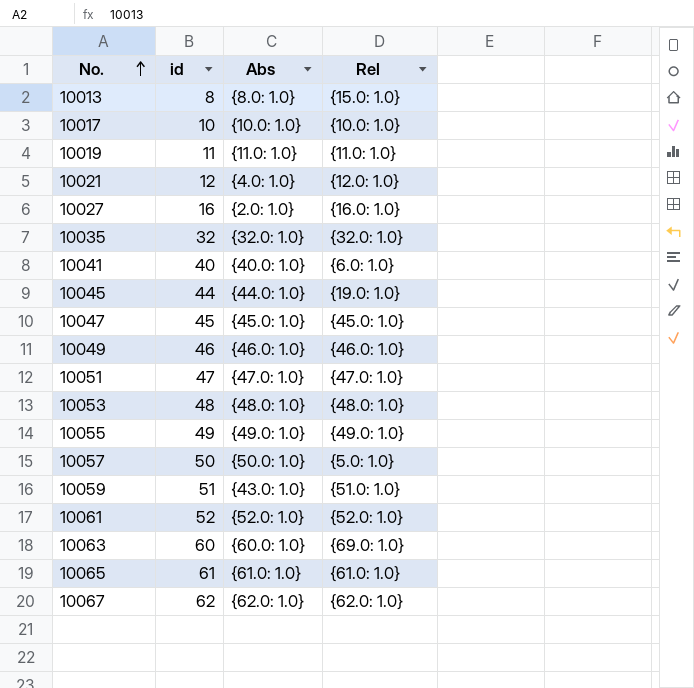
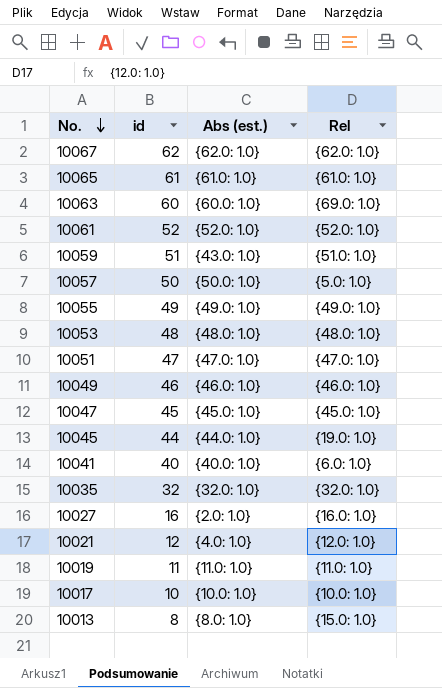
row order: No. ascending -> No. descending
column name: Abs -> Abs (est.)

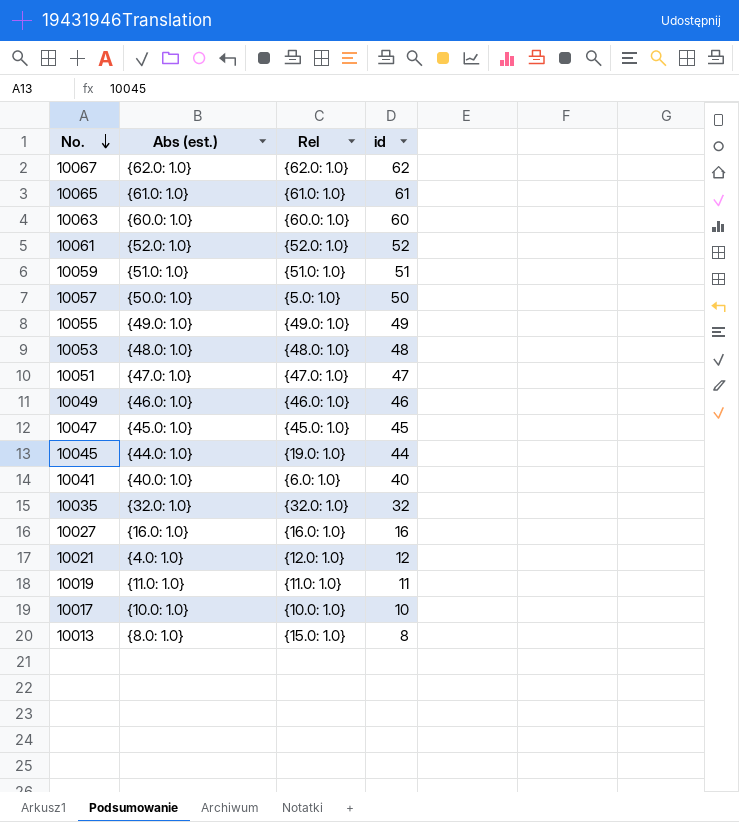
column id | position: 2 -> 4
10063 | Rel: {69.0: 1.0} -> {60.0: 1.0}
10059 | Abs (est.): {43.0: 1.0} -> {51.0: 1.0}
10027 | Abs (est.): {2.0: 1.0} -> {16.0: 1.0}

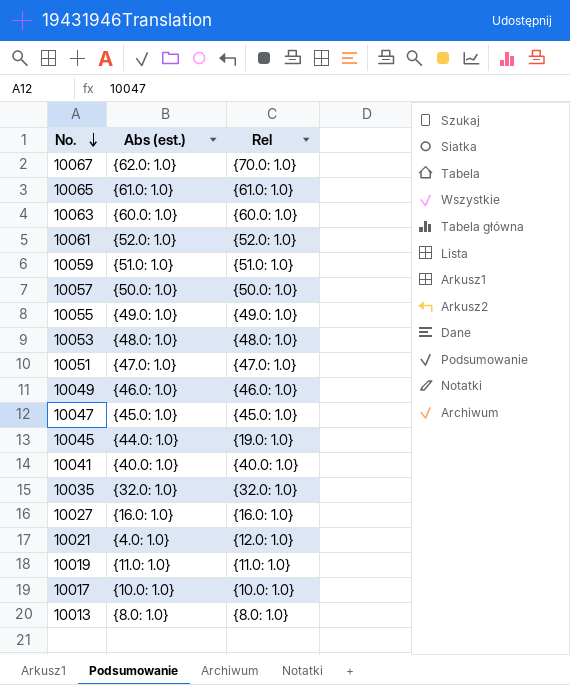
column id | position: 4 -> none
10067 | Rel: {62.0: 1.0} -> {70.0: 1.0}
10057 | Rel: {5.0: 1.0} -> {50.0: 1.0}
10041 | Rel: {6.0: 1.0} -> {40.0: 1.0}
10013 | Rel: {15.0: 1.0} -> {8.0: 1.0}

